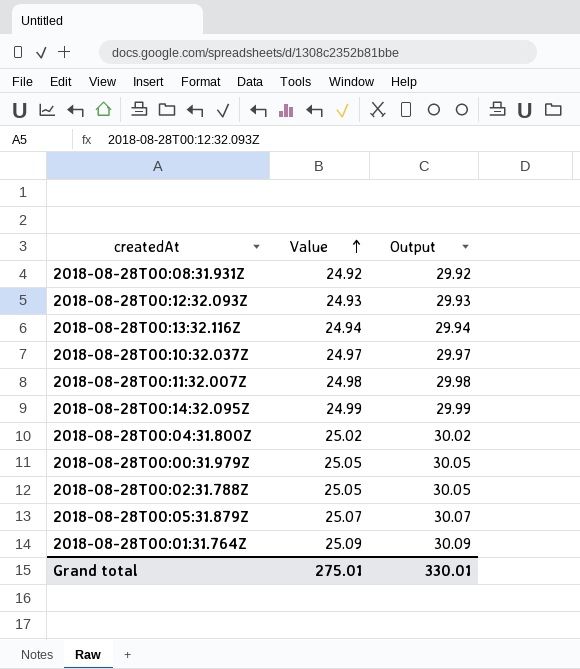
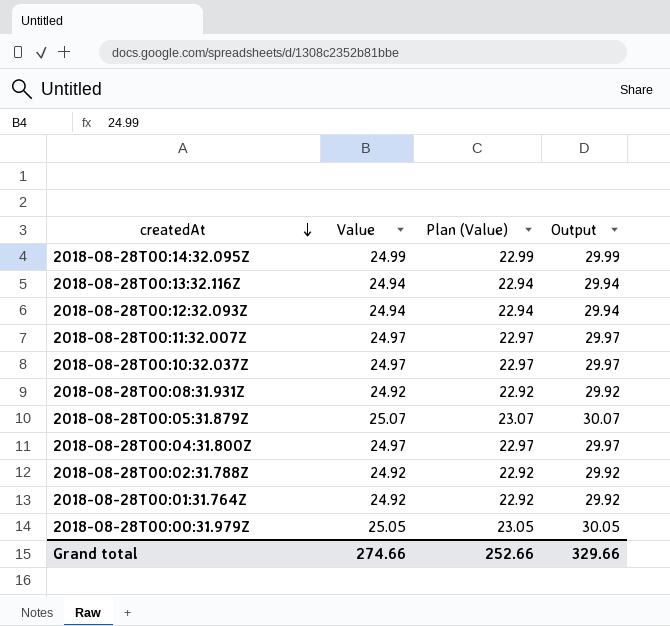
row order: Value ascending -> createdAt descending
column Plan (Value) | formula: none -> [Value] - 2
2018-08-28T00:12:32.093Z | Value: 24.93 -> 24.94
2018-08-28T00:12:32.093Z | Output: 29.93 -> 29.94
2018-08-28T00:11:32.007Z | Value: 24.98 -> 24.97
2018-08-28T00:11:32.007Z | Output: 29.98 -> 29.97
2018-08-28T00:04:31.800Z | Value: 25.02 -> 24.97
2018-08-28T00:04:31.800Z | Output: 30.02 -> 29.97
2018-08-28T00:02:31.788Z | Value: 25.05 -> 24.92
2018-08-28T00:02:31.788Z | Output: 30.05 -> 29.92
2018-08-28T00:01:31.764Z | Value: 25.09 -> 24.92
2018-08-28T00:01:31.764Z | Output: 30.09 -> 29.92
Grand total | Value: 275.01 -> 274.66
Grand total | Output: 330.01 -> 329.66

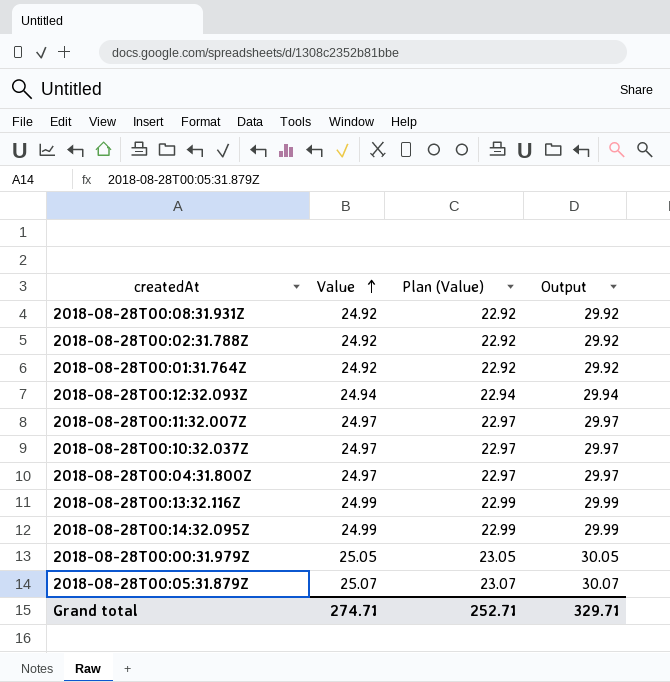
row order: createdAt descending -> Value ascending
2018-08-28T00:13:32.116Z | Value: 24.94 -> 24.99
2018-08-28T00:13:32.116Z | Plan (Value): 22.94 -> 22.99
2018-08-28T00:13:32.116Z | Output: 29.94 -> 29.99
Grand total | Value: 274.66 -> 274.71
Grand total | Plan (Value): 252.66 -> 252.71
Grand total | Output: 329.66 -> 329.71

